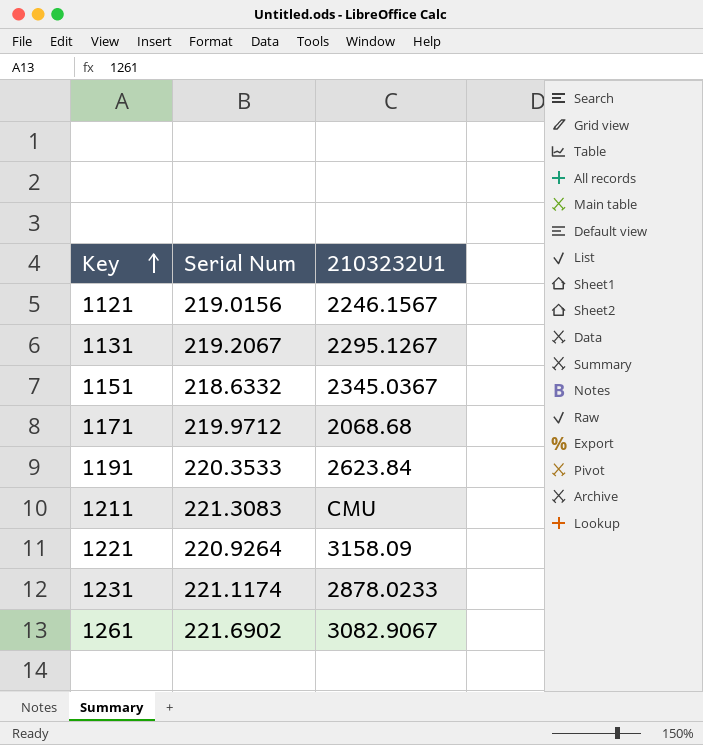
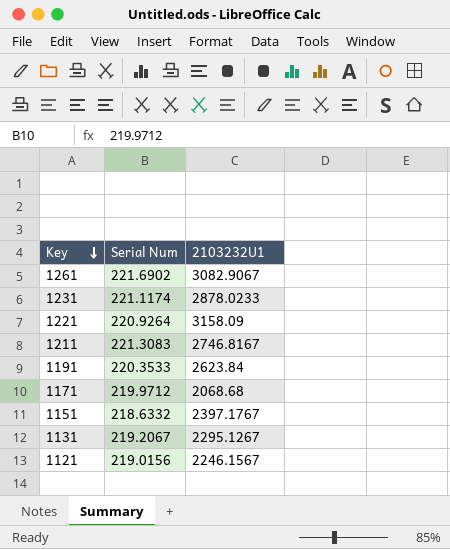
row order: Key ascending -> Key descending
1211 | 2103232U1: CMU -> 2746.8167
1151 | 2103232U1: 2345.0367 -> 2397.1767

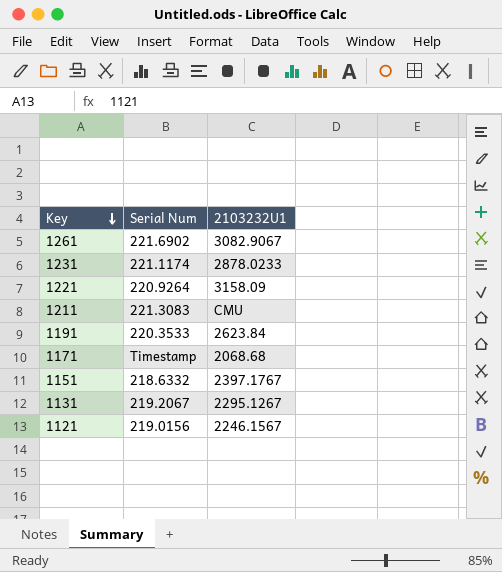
1211 | 2103232U1: 2746.8167 -> CMU
1171 | Serial Num: 219.9712 -> Timestamp

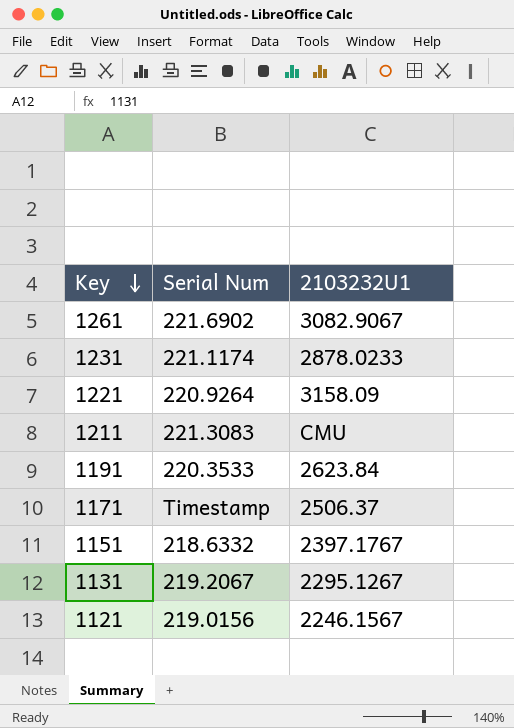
1171 | 2103232U1: 2068.68 -> 2506.37

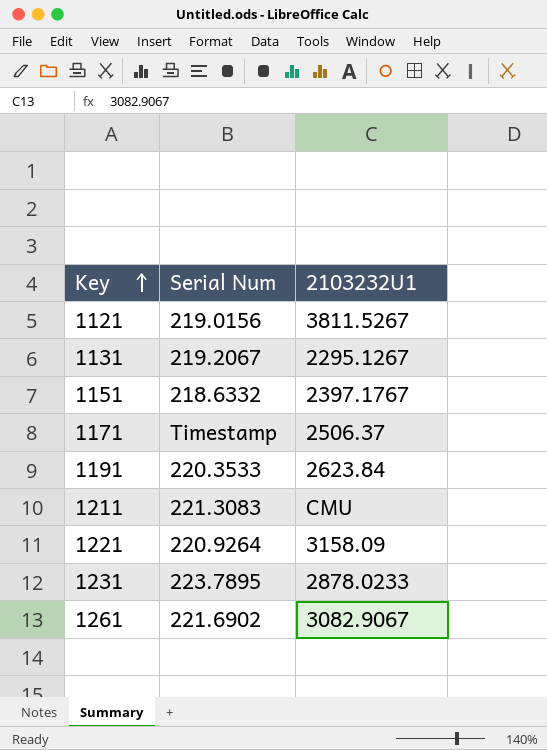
row order: Key descending -> Key ascending
1121 | 2103232U1: 2246.1567 -> 3811.5267
1231 | Serial Num: 221.1174 -> 223.7895

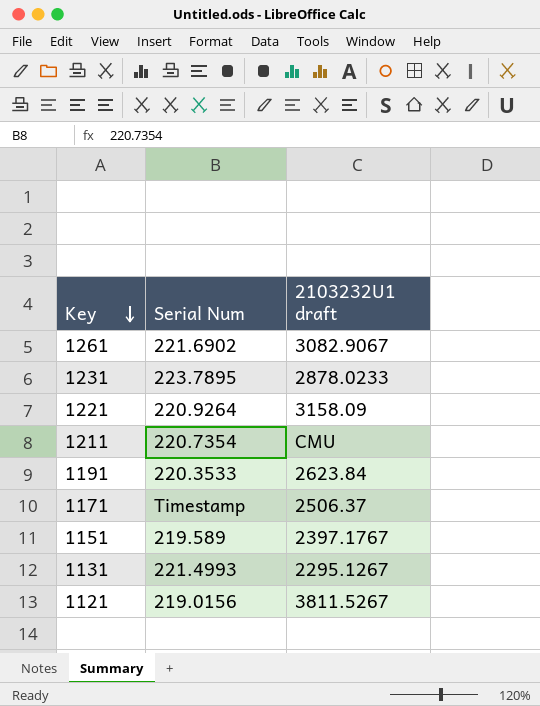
row order: Key ascending -> Key descending
column name: 2103232U1 -> 2103232U1 draft
1211 | Serial Num: 221.3083 -> 220.7354
1151 | Serial Num: 218.6332 -> 219.589
1131 | Serial Num: 219.2067 -> 221.4993

